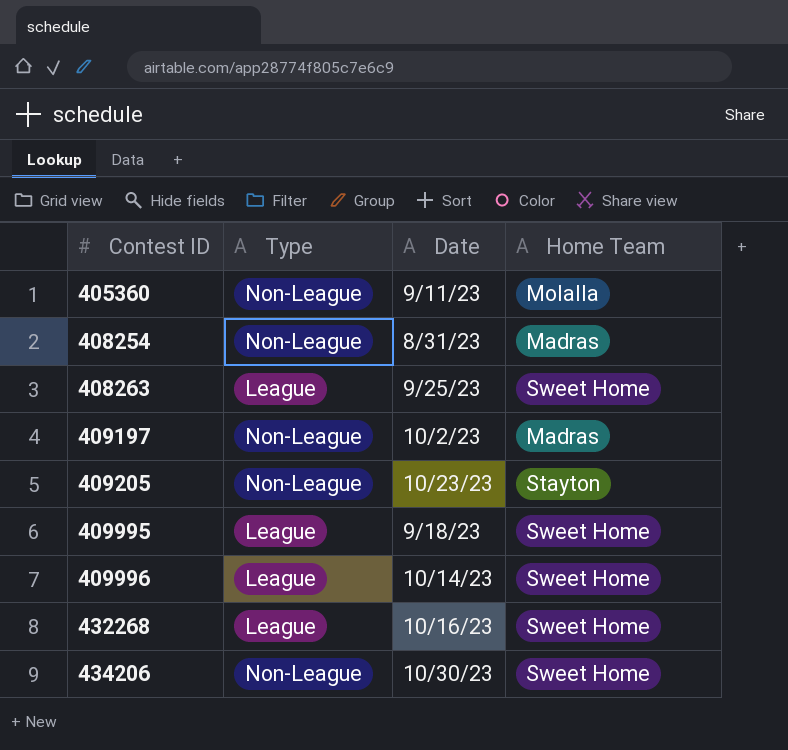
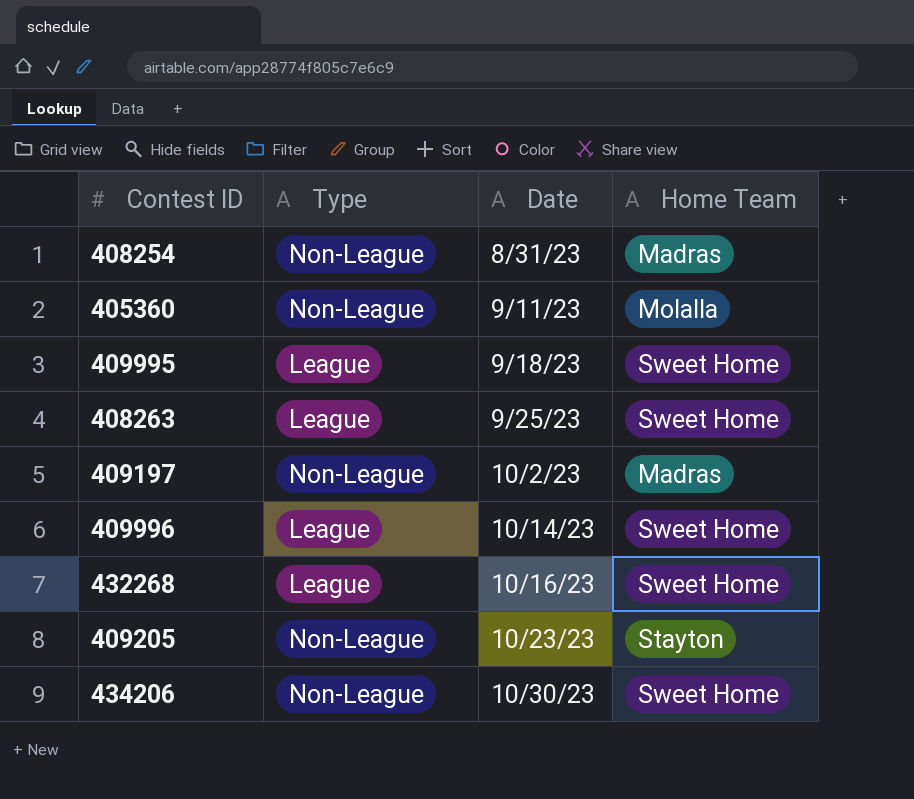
row order: Contest ID ascending -> Date ascending

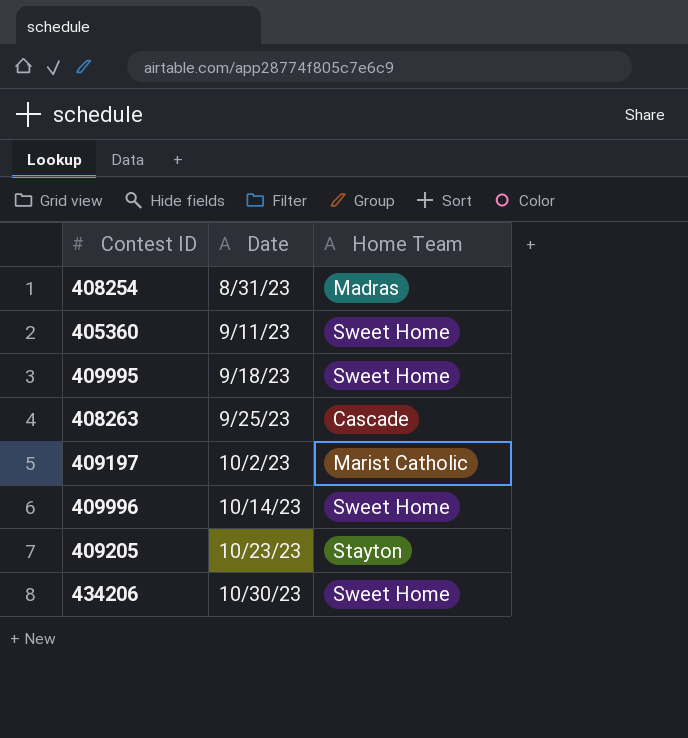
column Type | position: 2 -> none
row 432268: League | 10/16/23 | Sweet Home -> none
405360 | Home Team: Molalla -> Sweet Home
408263 | Home Team: Sweet Home -> Cascade
409197 | Home Team: Madras -> Marist Catholic

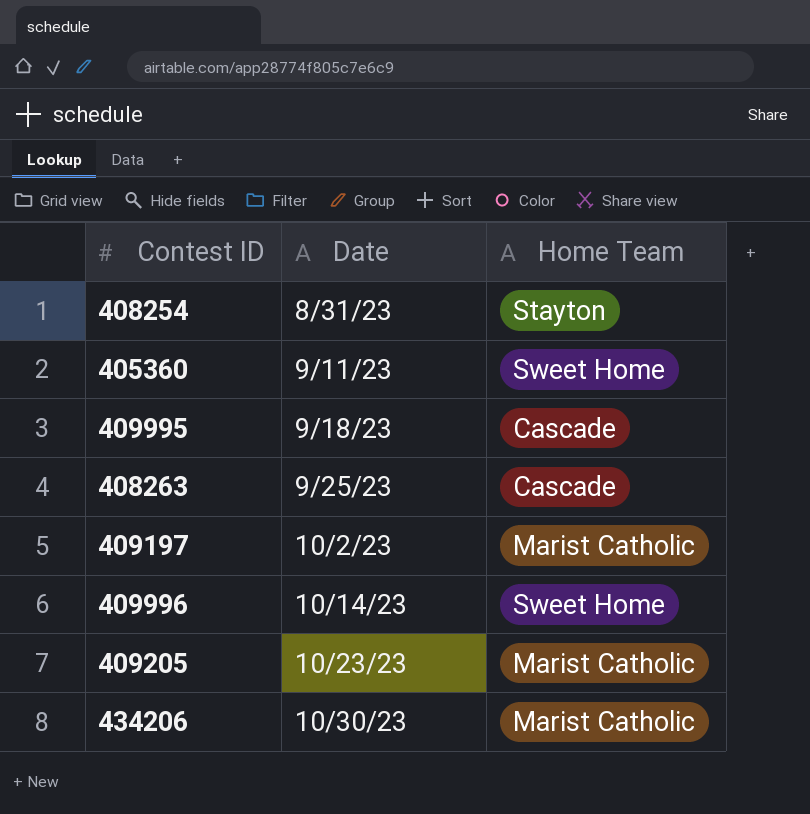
408254 | Home Team: Madras -> Stayton
409995 | Home Team: Sweet Home -> Cascade
409205 | Home Team: Stayton -> Marist Catholic
434206 | Home Team: Sweet Home -> Marist Catholic

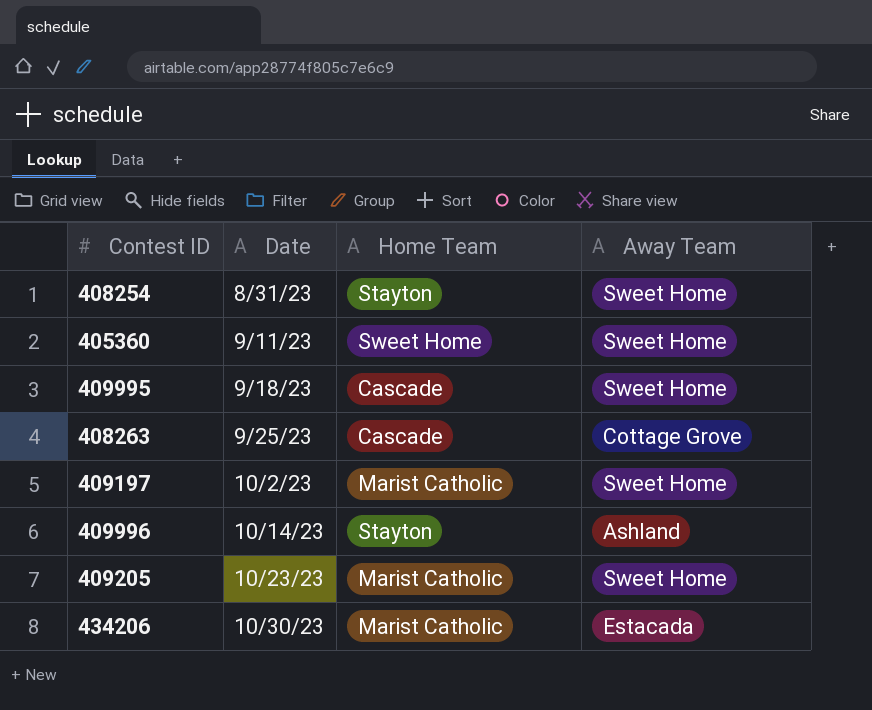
column Away Team | position: none -> 4
409996 | Home Team: Sweet Home -> Stayton

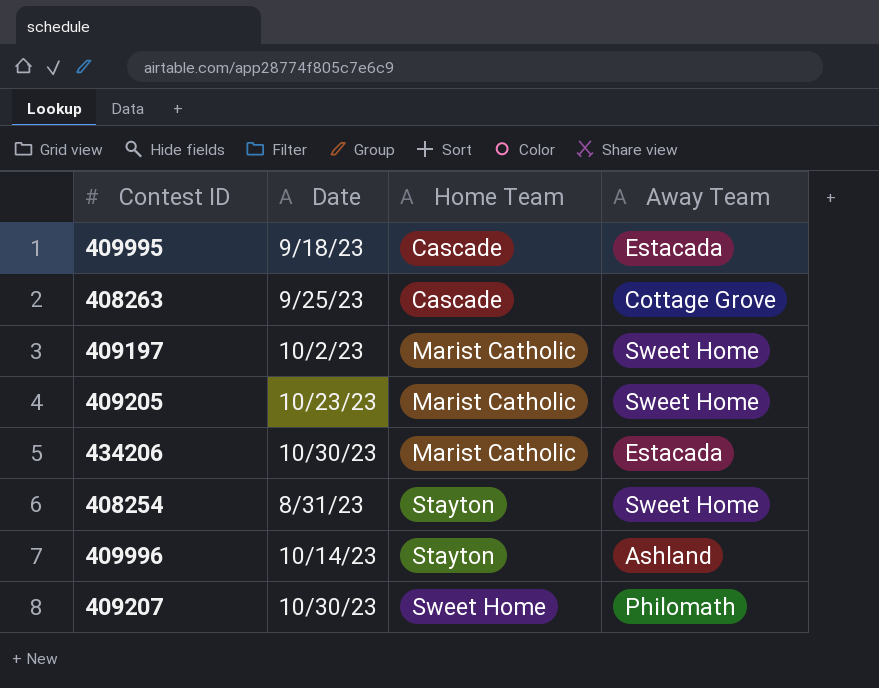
row order: Date ascending -> Home Team ascending
row 405360: 9/11/23 | Sweet Home | Sweet Home -> none
409995 | Away Team: Sweet Home -> Estacada
row 409207: none -> 10/30/23 | Sweet Home | Philomath

